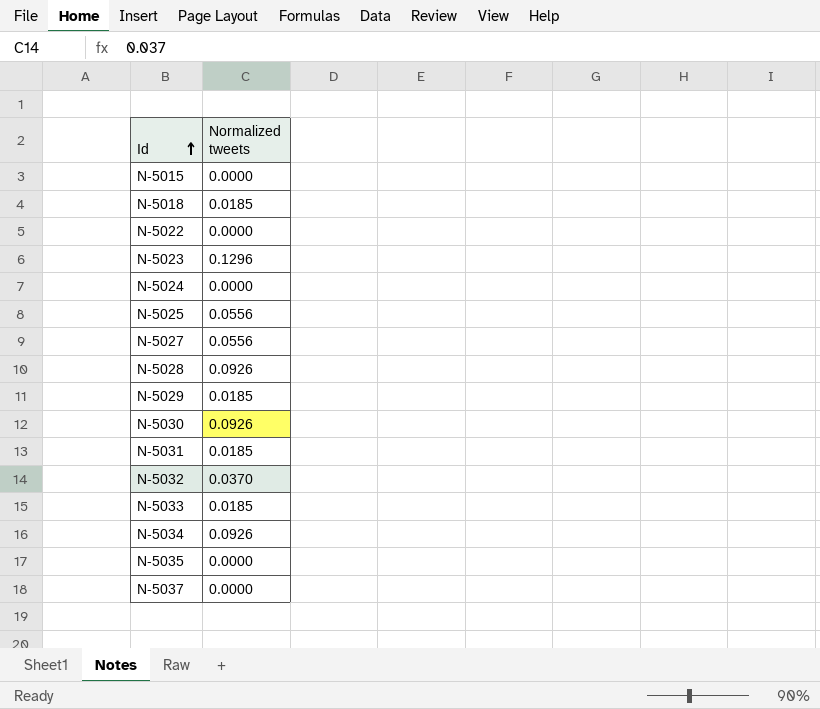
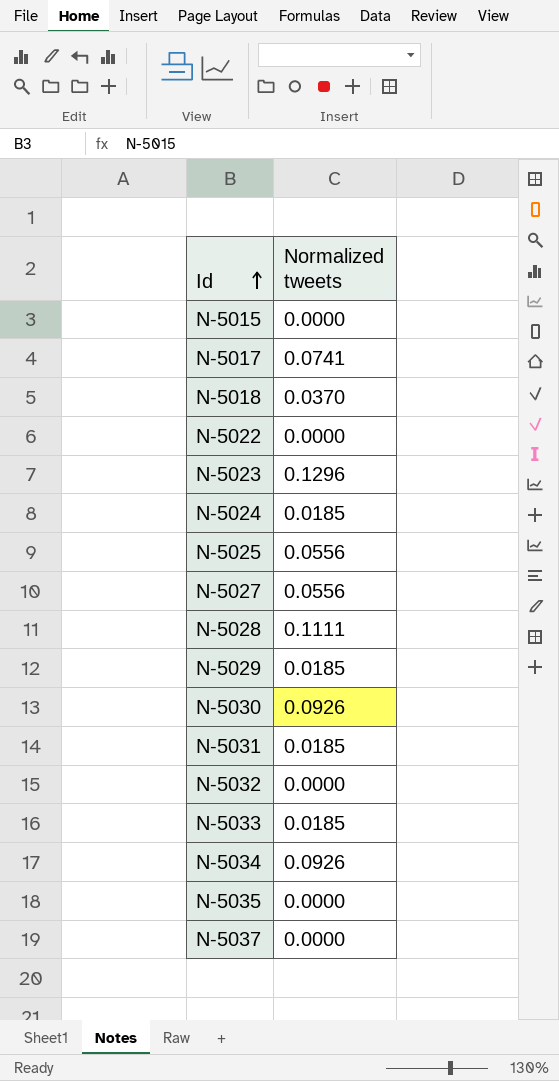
row N-5017: none -> 0.0741
N-5018 | Normalized tweets: 0.0185 -> 0.0370
N-5024 | Normalized tweets: 0.0000 -> 0.0185
N-5028 | Normalized tweets: 0.0926 -> 0.1111
N-5032 | Normalized tweets: 0.0370 -> 0.0000

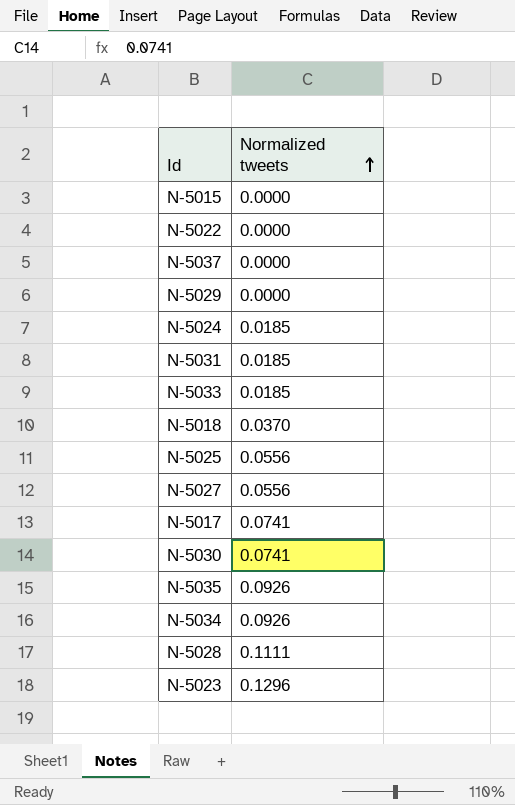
row order: Id ascending -> Normalized tweets ascending
row N-5032: 0.0000 -> none
N-5029 | Normalized tweets: 0.0185 -> 0.0000
N-5030 | Normalized tweets: 0.0926 -> 0.0741
N-5035 | Normalized tweets: 0.0000 -> 0.0926

